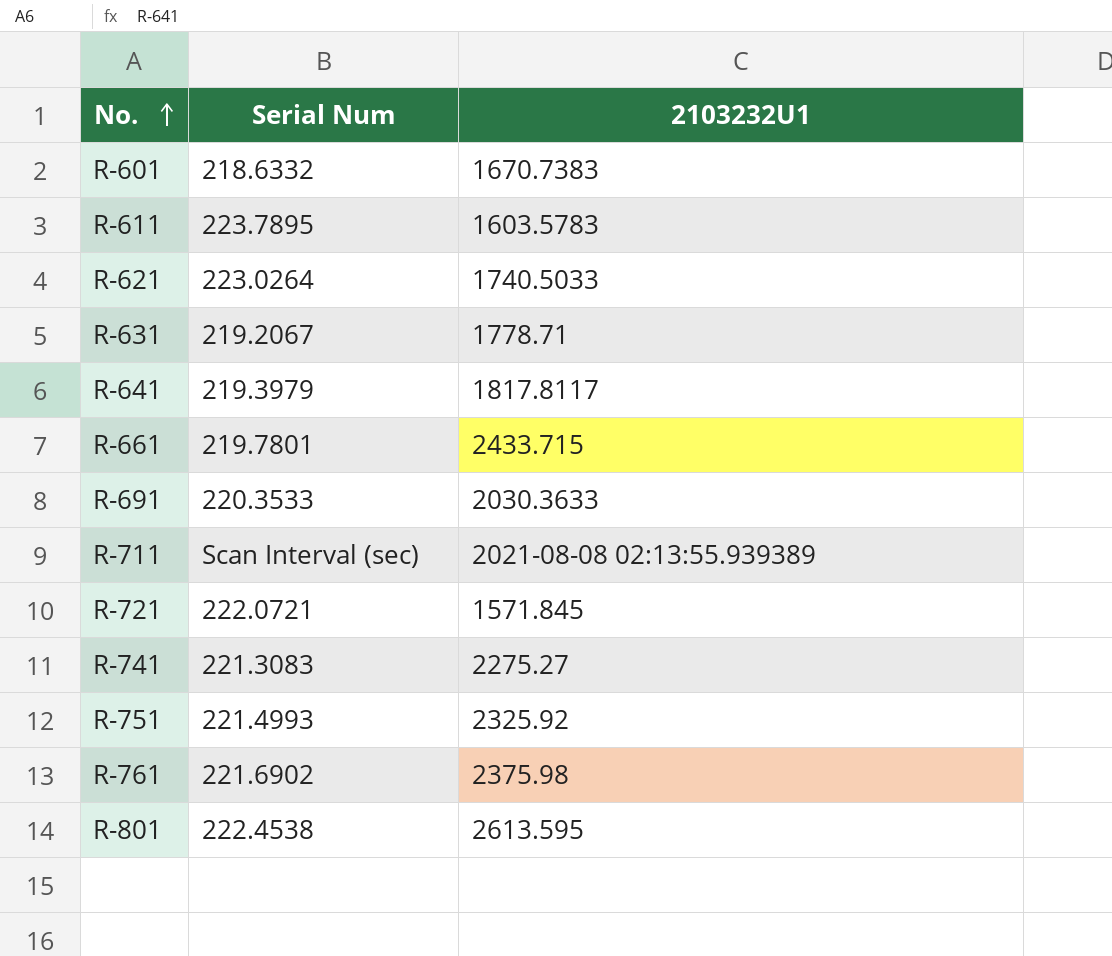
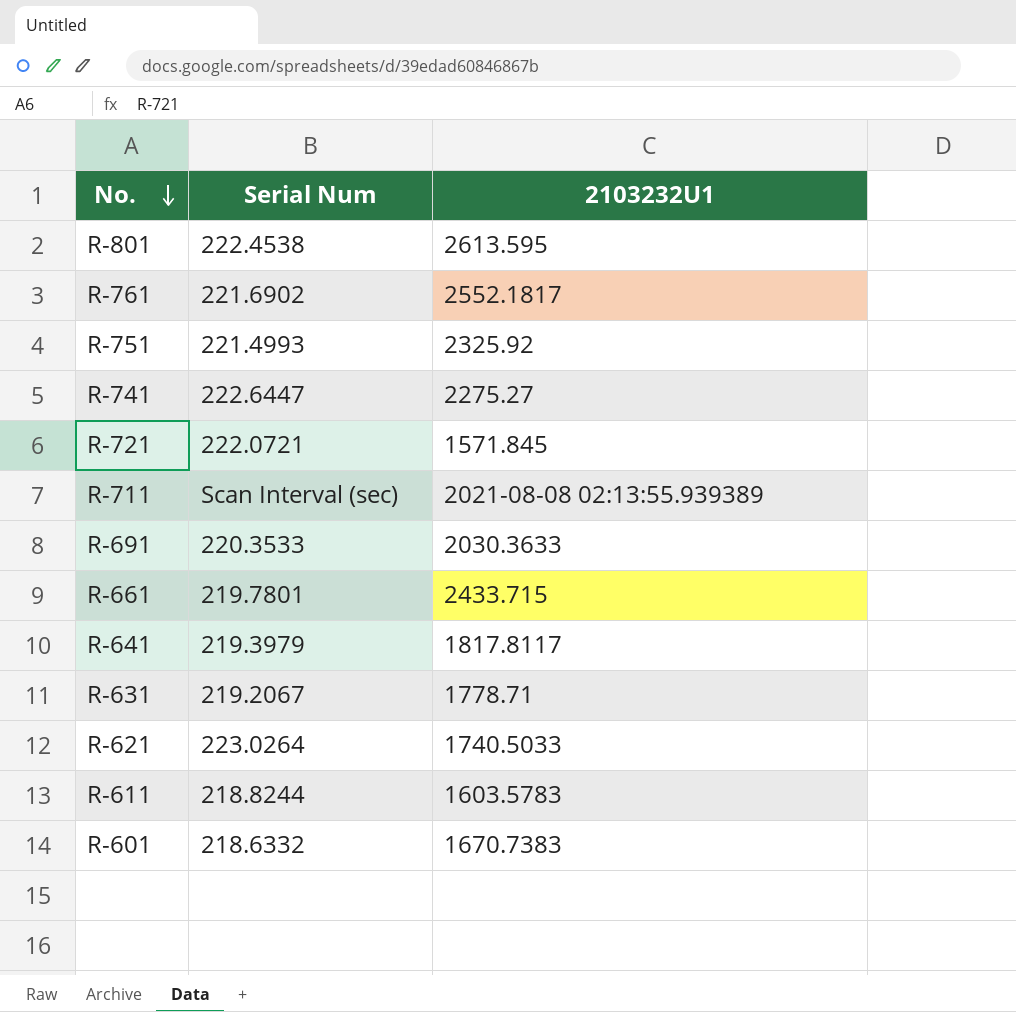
row order: No. ascending -> No. descending
R-761 | 2103232U1: 2375.98 -> 2552.1817
R-741 | Serial Num: 221.3083 -> 222.6447
R-611 | Serial Num: 223.7895 -> 218.8244

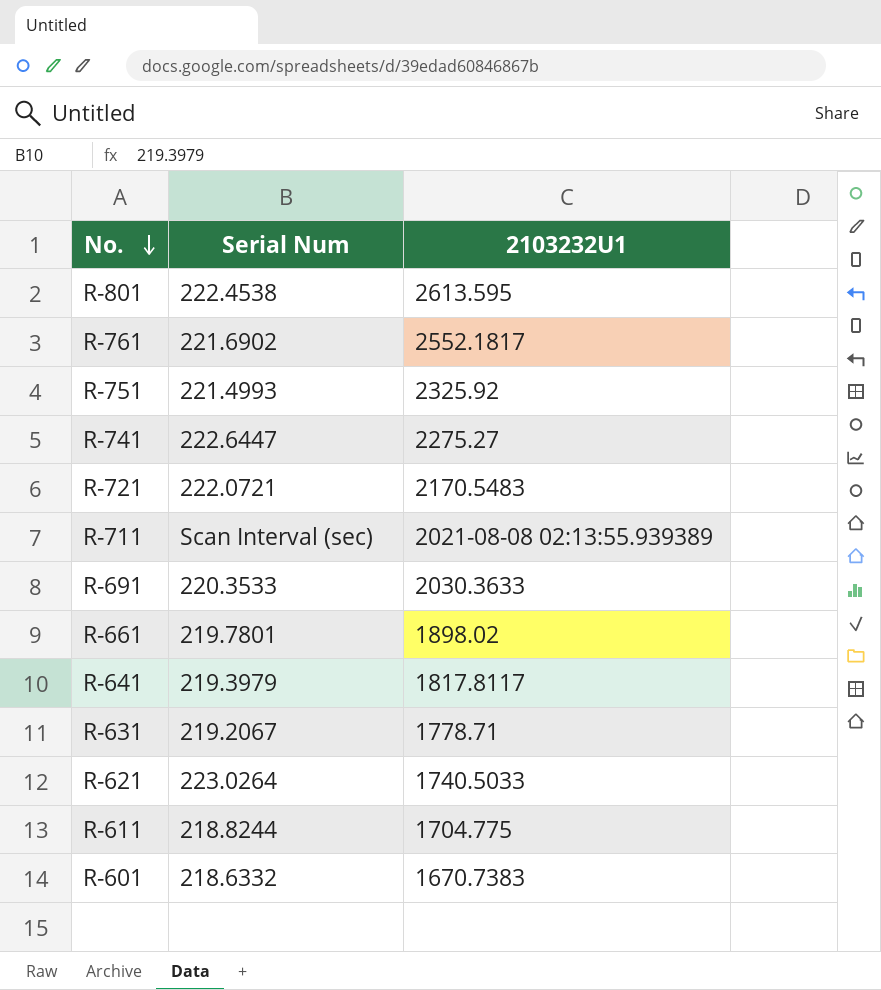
R-721 | 2103232U1: 1571.845 -> 2170.5483
R-661 | 2103232U1: 2433.715 -> 1898.02
R-611 | 2103232U1: 1603.5783 -> 1704.775

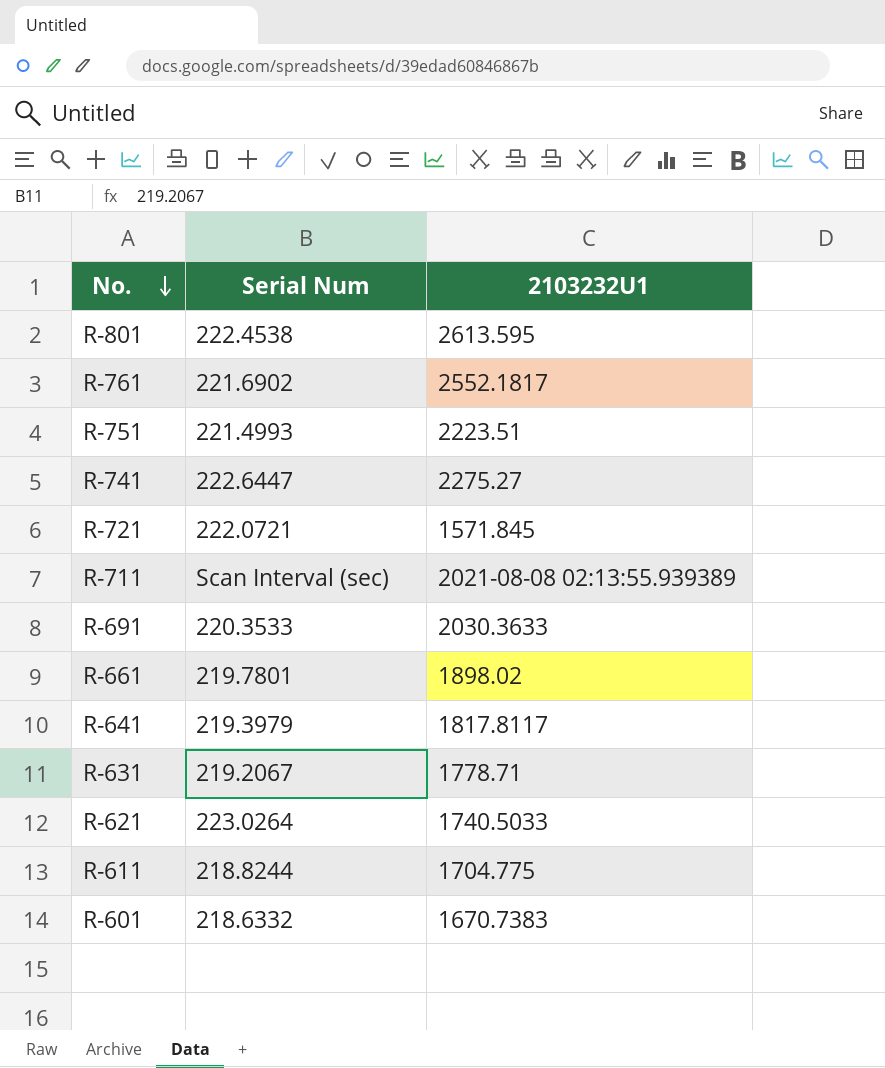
R-751 | 2103232U1: 2325.92 -> 2223.51
R-721 | 2103232U1: 2170.5483 -> 1571.845

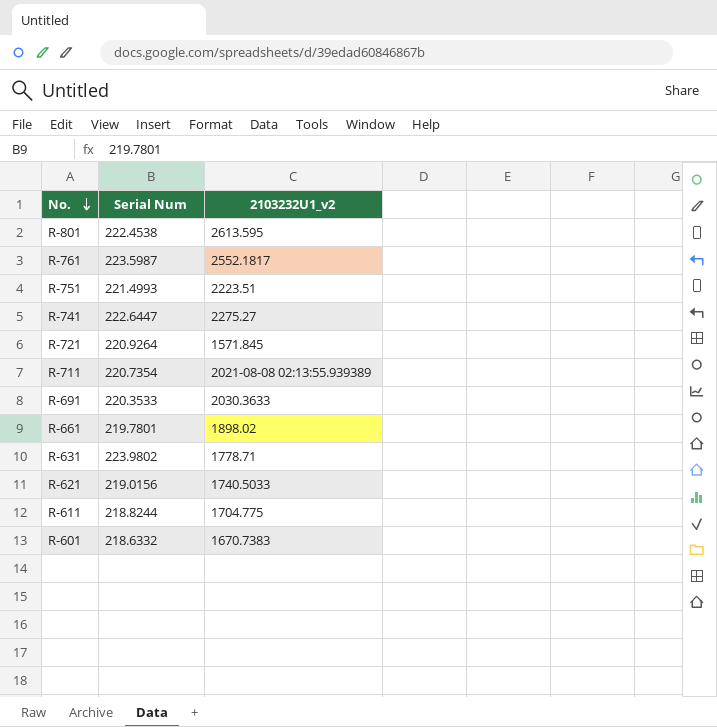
column name: 2103232U1 -> 2103232U1_v2
row R-641: 219.3979 | 1817.8117 -> none
R-761 | Serial Num: 221.6902 -> 223.5987
R-721 | Serial Num: 222.0721 -> 220.9264
R-711 | Serial Num: Scan Interval (sec) -> 220.7354
R-631 | Serial Num: 219.2067 -> 223.9802
R-621 | Serial Num: 223.0264 -> 219.0156

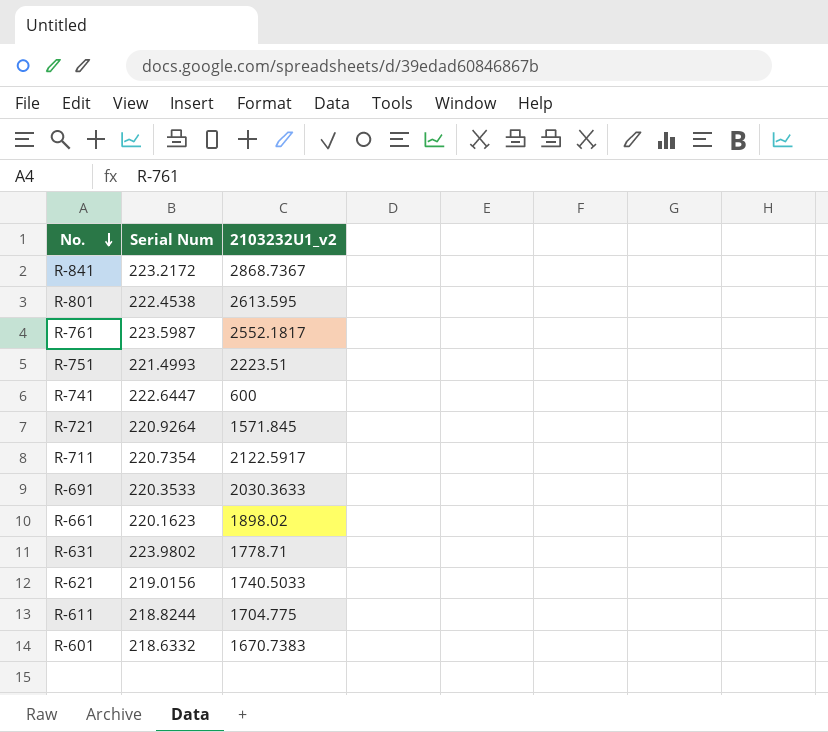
row R-841: none -> 223.2172 | 2868.7367
R-741 | 2103232U1_v2: 2275.27 -> 600
R-711 | 2103232U1_v2: 2021-08-08 02:13:55.939389 -> 2122.5917
R-661 | Serial Num: 219.7801 -> 220.1623

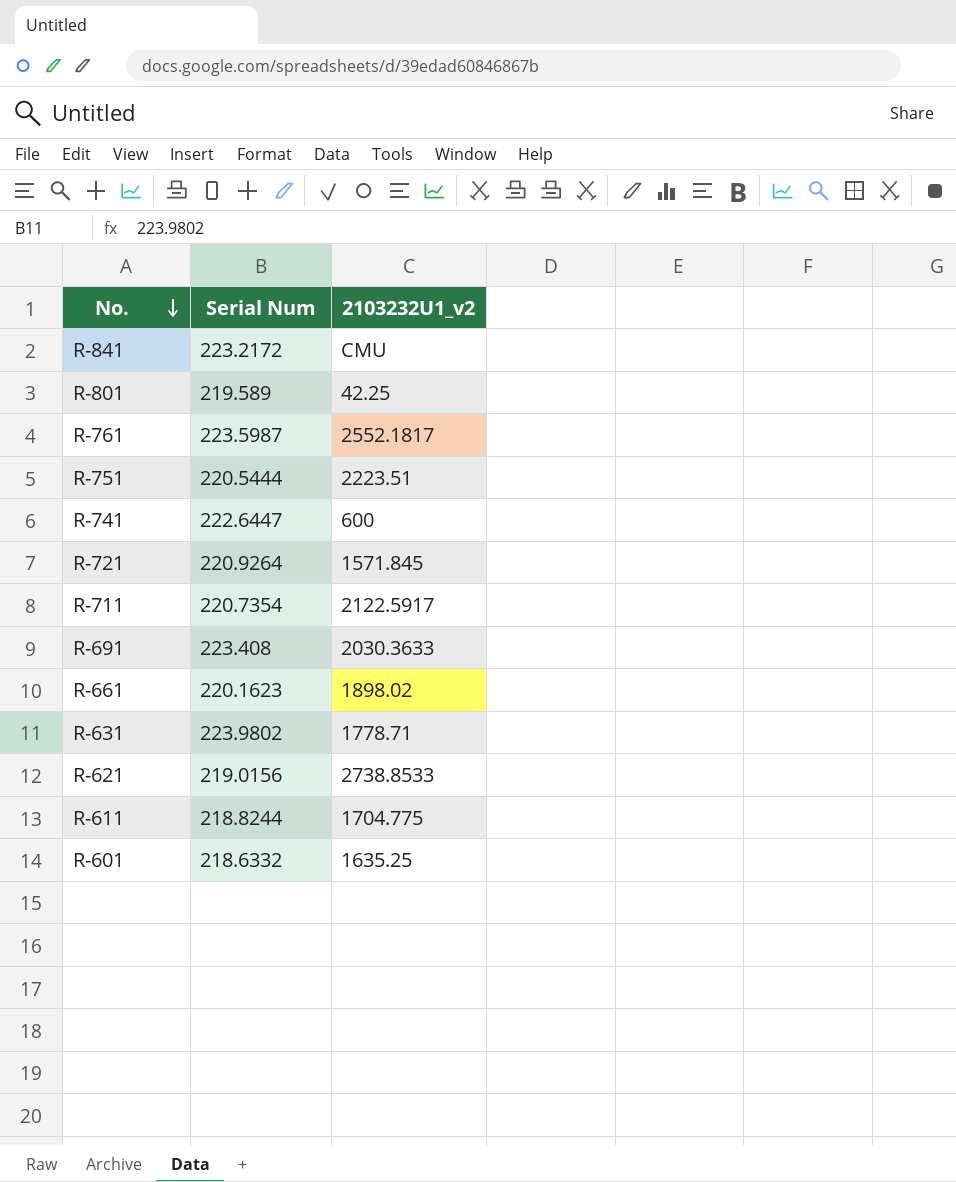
R-841 | 2103232U1_v2: 2868.7367 -> CMU
R-801 | Serial Num: 222.4538 -> 219.589
R-801 | 2103232U1_v2: 2613.595 -> 42.25
R-751 | Serial Num: 221.4993 -> 220.5444
R-691 | Serial Num: 220.3533 -> 223.408
R-621 | 2103232U1_v2: 1740.5033 -> 2738.8533
R-601 | 2103232U1_v2: 1670.7383 -> 1635.25

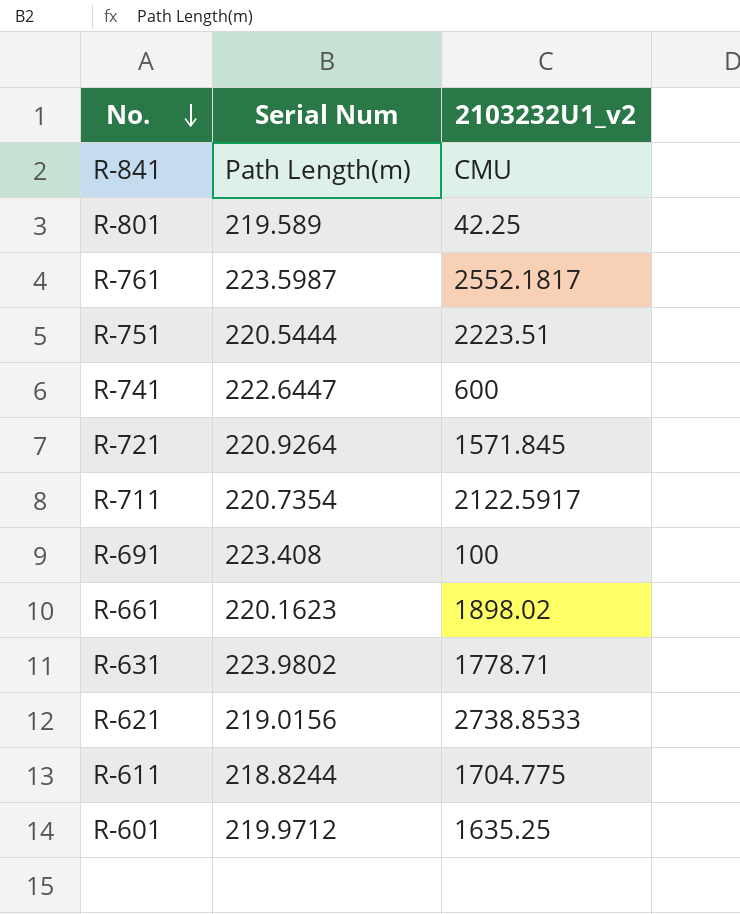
R-841 | Serial Num: 223.2172 -> Path Length(m)
R-691 | 2103232U1_v2: 2030.3633 -> 100
R-601 | Serial Num: 218.6332 -> 219.9712

